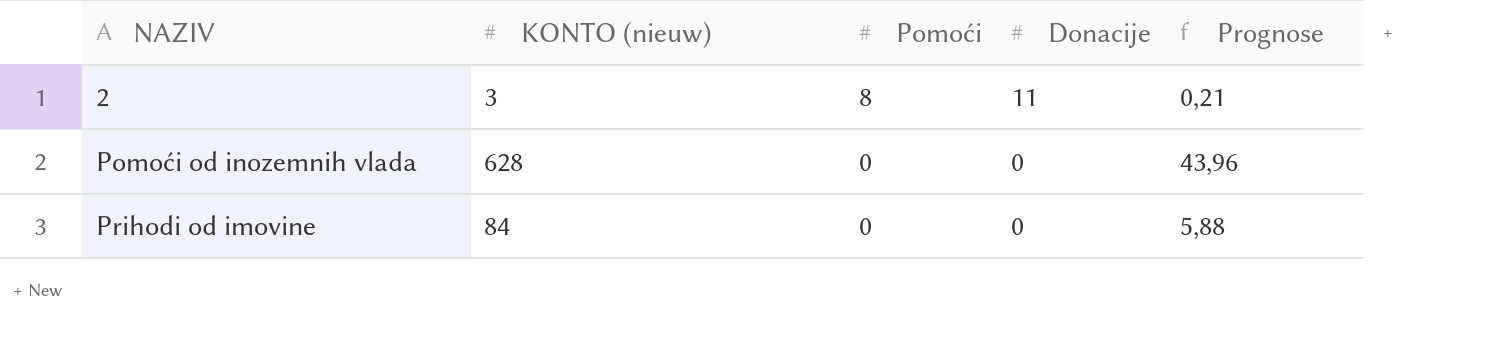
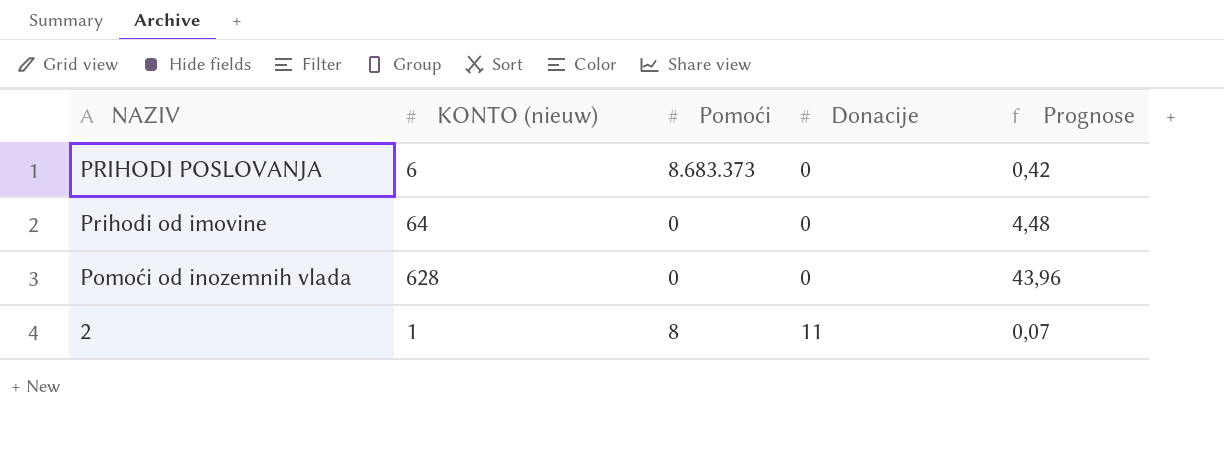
row order: NAZIV ascending -> NAZIV descending
row PRIHODI POSLOVANJA: none -> 6 | 8.683.373 | 0 | 0,42
Prihodi od imovine | KONTO (nieuw): 84 -> 64
Prihodi od imovine | Prognose: 5,88 -> 4,48
2 | KONTO (nieuw): 3 -> 1
2 | Prognose: 0,21 -> 0,07

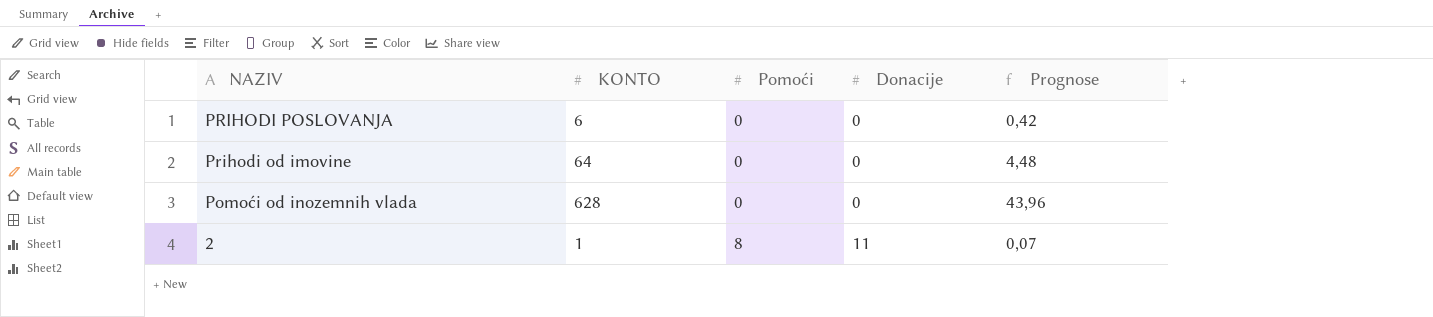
column name: KONTO (nieuw) -> KONTO
PRIHODI POSLOVANJA | Pomoći: 8.683.373 -> 0

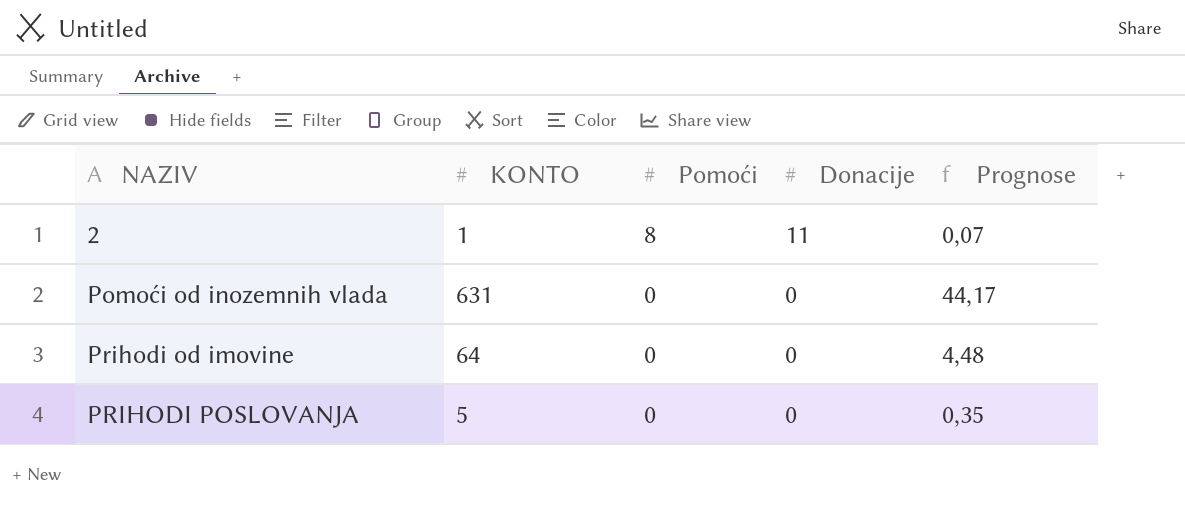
row order: NAZIV descending -> NAZIV ascending
Pomoći od inozemnih vlada | KONTO: 628 -> 631
Pomoći od inozemnih vlada | Prognose: 43,96 -> 44,17
PRIHODI POSLOVANJA | KONTO: 6 -> 5
PRIHODI POSLOVANJA | Prognose: 0,42 -> 0,35

